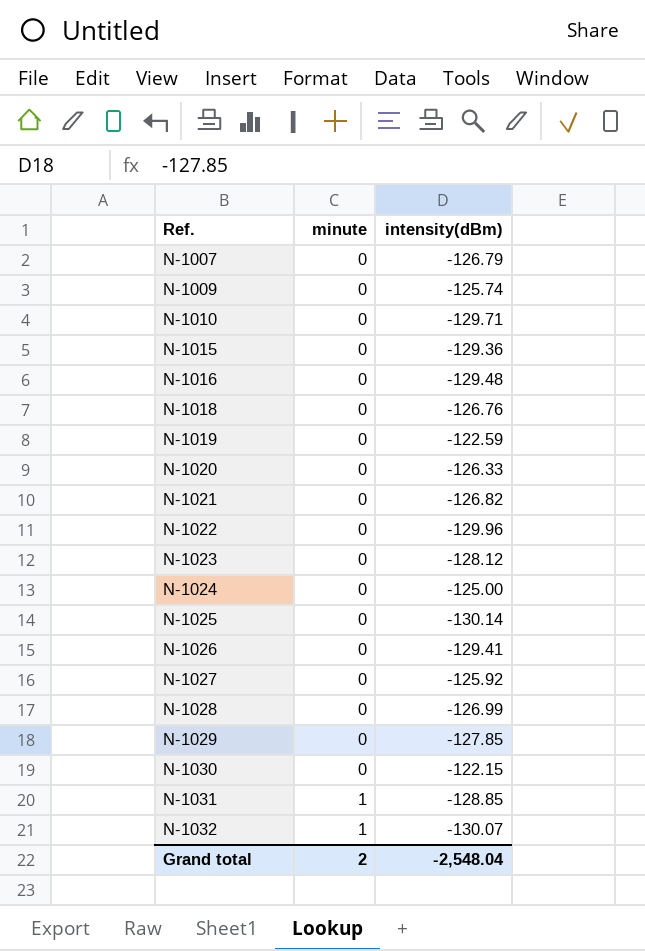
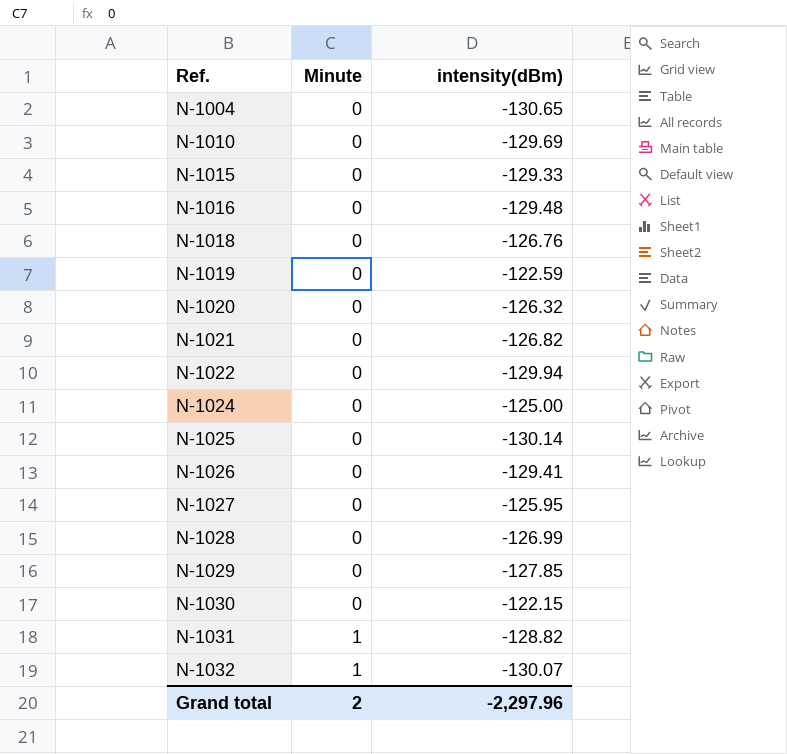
column name: minute -> Minute
row N-1007: 0 | -126.79 -> none
row N-1009: 0 | -125.74 -> none
row N-1023: 0 | -128.12 -> none
row N-1004: none -> 0 | -130.65
N-1010 | intensity(dBm): -129.71 -> -129.69
N-1015 | intensity(dBm): -129.36 -> -129.33
N-1020 | intensity(dBm): -126.33 -> -126.32
N-1022 | intensity(dBm): -129.96 -> -129.94
N-1027 | intensity(dBm): -125.92 -> -125.95
N-1031 | intensity(dBm): -128.85 -> -128.82
Grand total | intensity(dBm): -2,548.04 -> -2,297.96

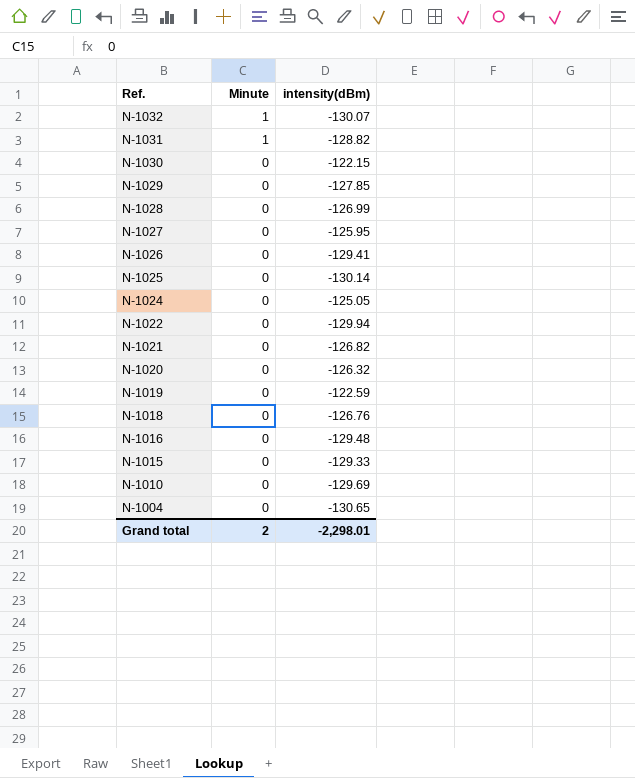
row order: Ref. ascending -> Ref. descending
N-1024 | intensity(dBm): -125.00 -> -125.05
Grand total | intensity(dBm): -2,297.96 -> -2,298.01

